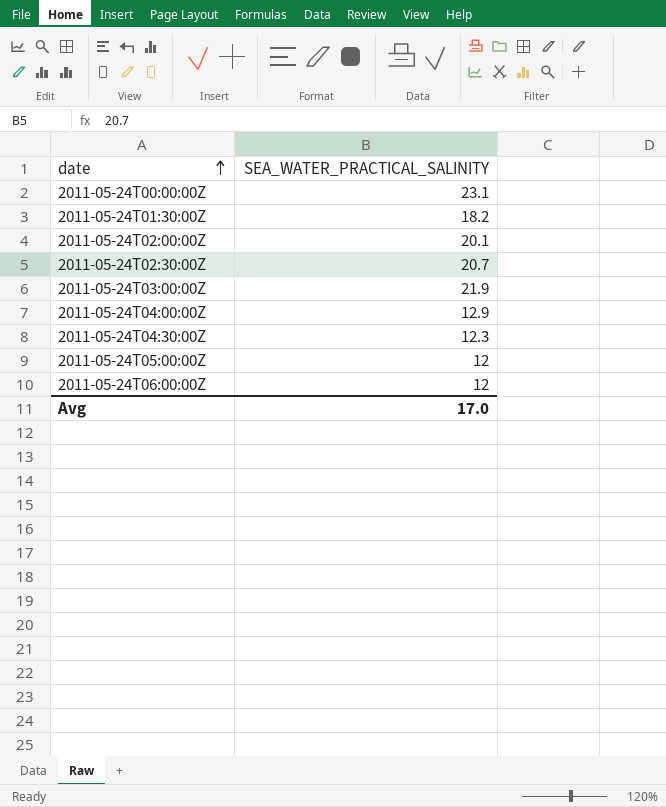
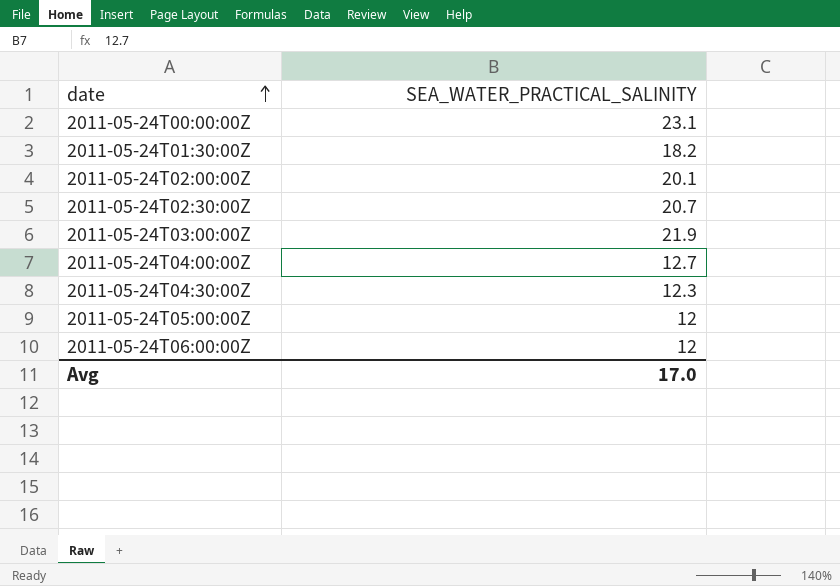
2011-05-24T04:00:00Z | SEA_WATER_PRACTICAL_SALINITY: 12.9 -> 12.7

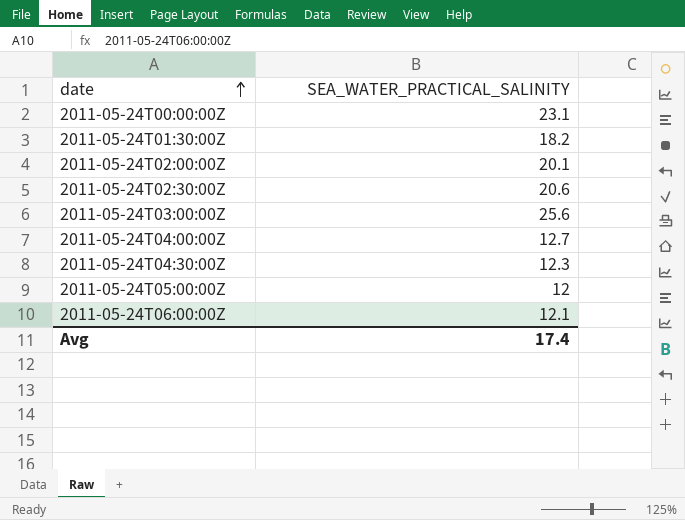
2011-05-24T02:30:00Z | SEA_WATER_PRACTICAL_SALINITY: 20.7 -> 20.6
2011-05-24T03:00:00Z | SEA_WATER_PRACTICAL_SALINITY: 21.9 -> 25.6
2011-05-24T06:00:00Z | SEA_WATER_PRACTICAL_SALINITY: 12 -> 12.1
Avg | SEA_WATER_PRACTICAL_SALINITY: 17.0 -> 17.4

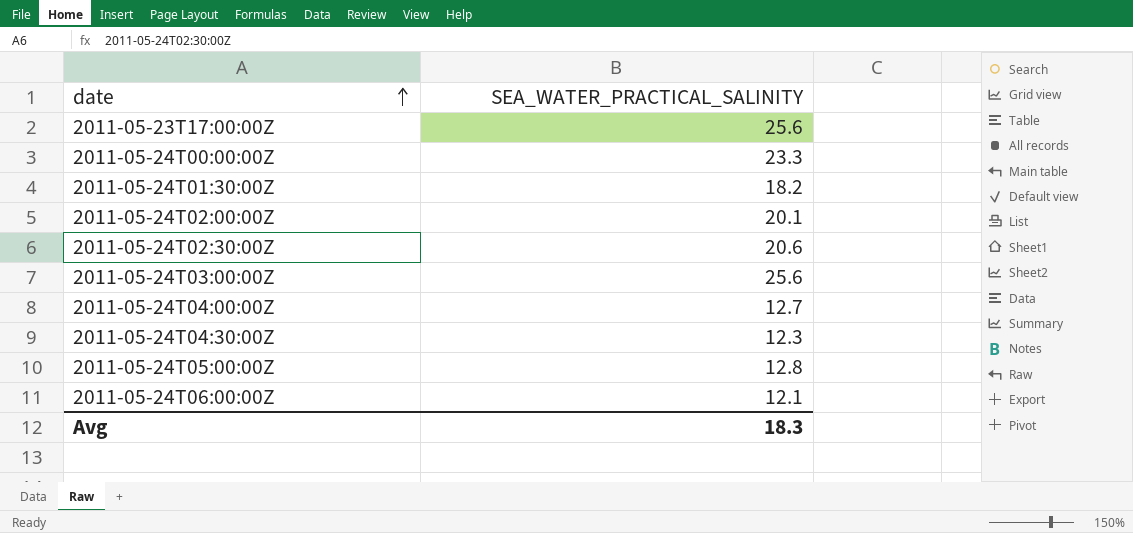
row 2011-05-23T17:00:00Z: none -> 25.6
2011-05-24T00:00:00Z | SEA_WATER_PRACTICAL_SALINITY: 23.1 -> 23.3
2011-05-24T05:00:00Z | SEA_WATER_PRACTICAL_SALINITY: 12 -> 12.8
Avg | SEA_WATER_PRACTICAL_SALINITY: 17.4 -> 18.3

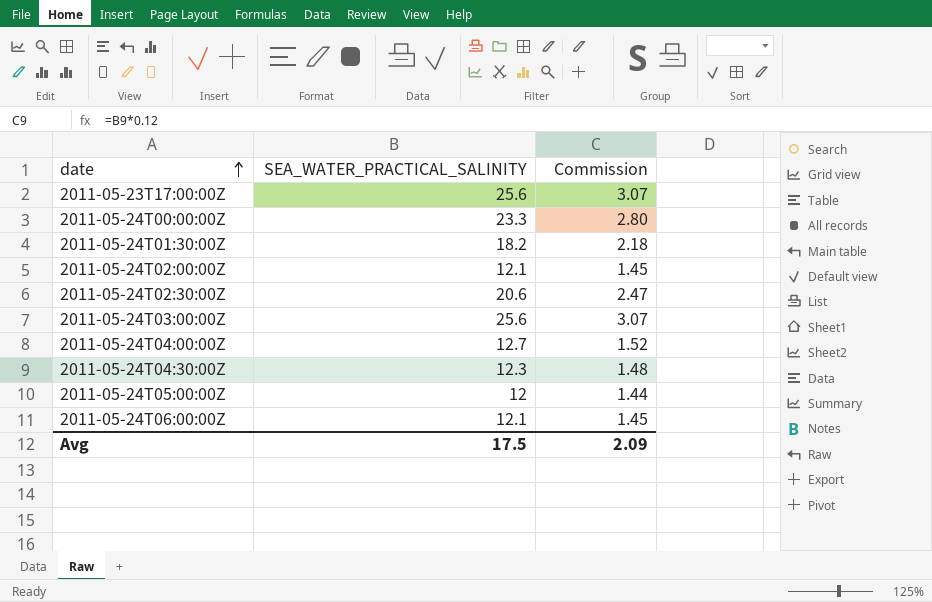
column Commission | formula: none -> [SEA_WATER_PRACTICAL_SALINITY] * 0.12
2011-05-24T02:00:00Z | SEA_WATER_PRACTICAL_SALINITY: 20.1 -> 12.1
2011-05-24T05:00:00Z | SEA_WATER_PRACTICAL_SALINITY: 12.8 -> 12
Avg | SEA_WATER_PRACTICAL_SALINITY: 18.3 -> 17.5

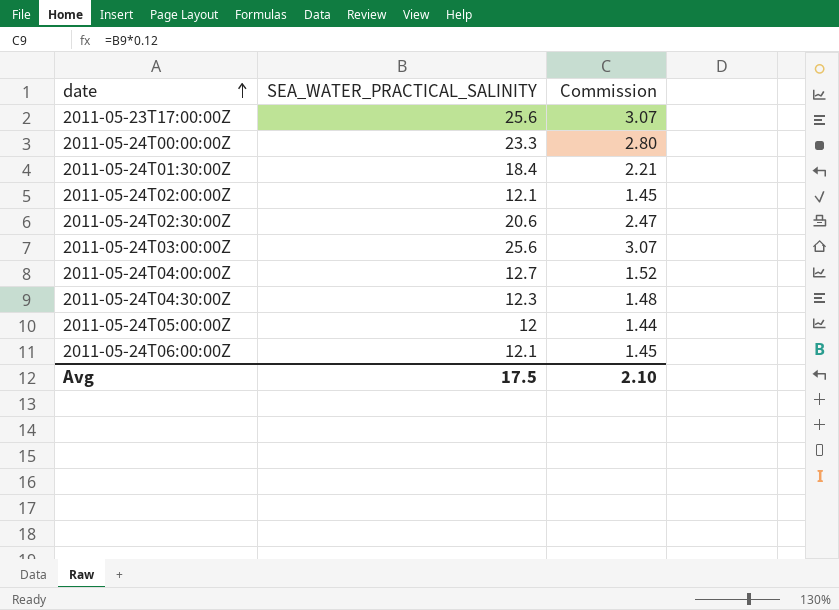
2011-05-24T01:30:00Z | SEA_WATER_PRACTICAL_SALINITY: 18.2 -> 18.4
2011-05-24T01:30:00Z | Commission: 2.18 -> 2.21
Avg | Commission: 2.09 -> 2.10

